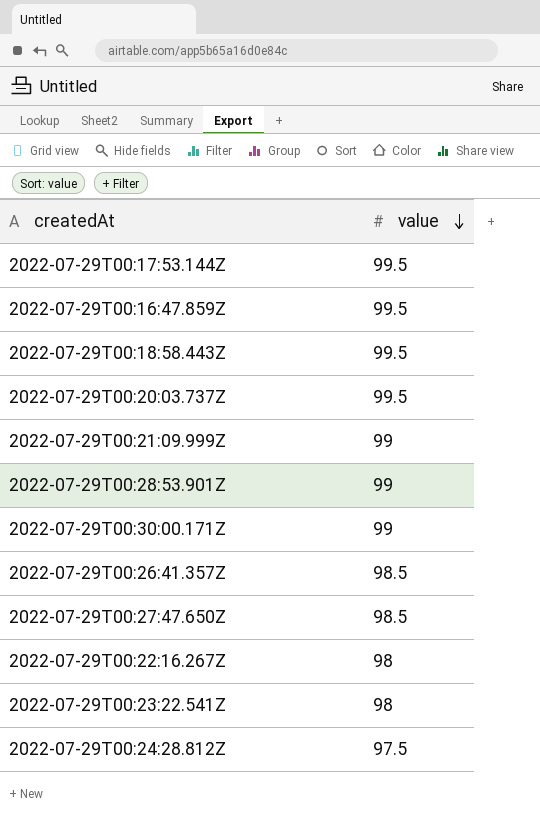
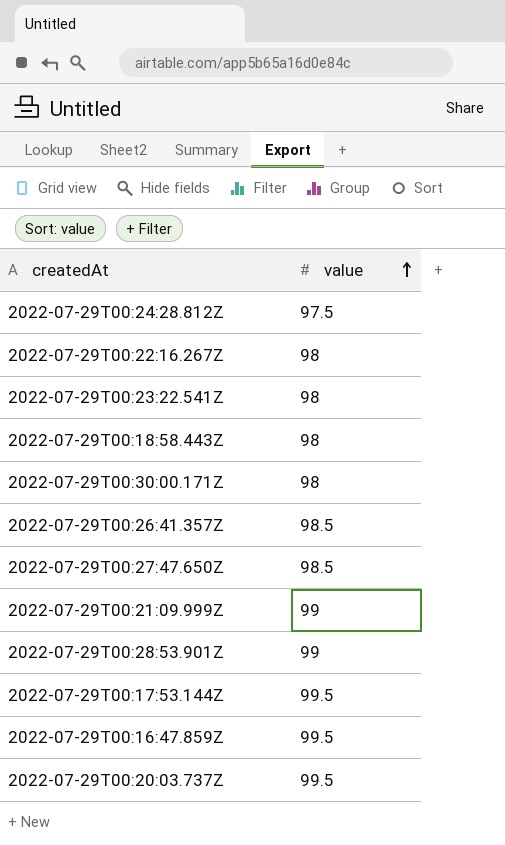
row order: value descending -> value ascending
2022-07-29T00:18:58.443Z | value: 99.5 -> 98
2022-07-29T00:30:00.171Z | value: 99 -> 98

